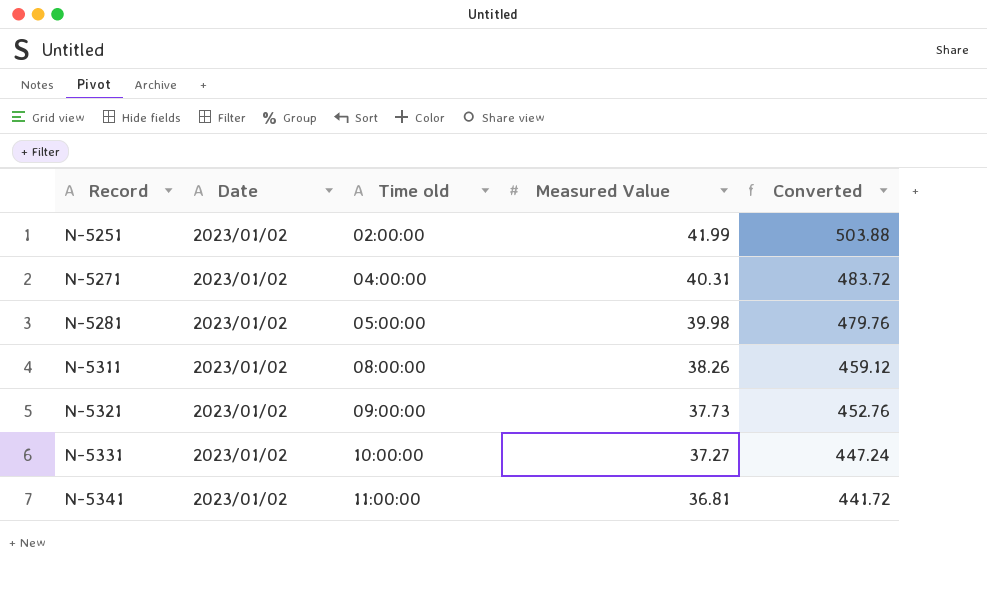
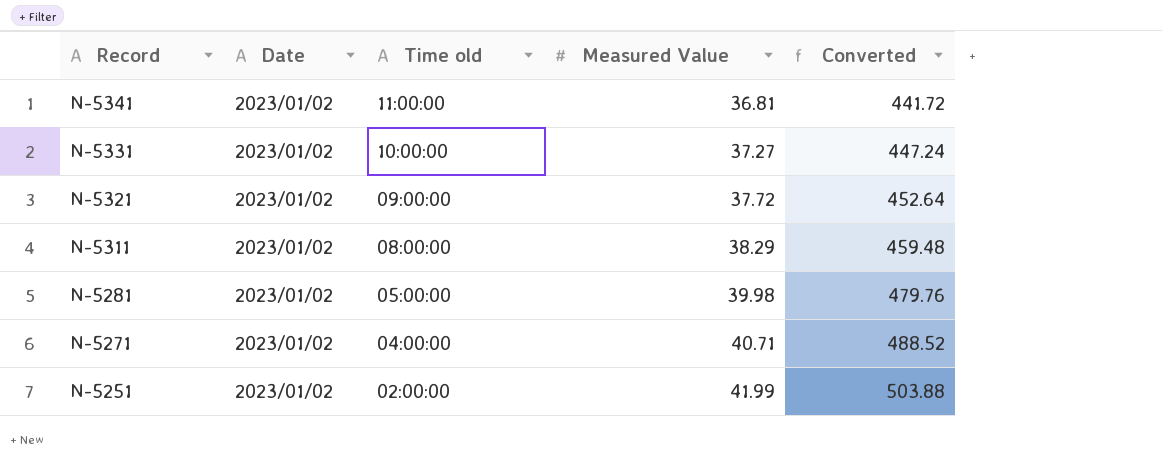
row order: Record ascending -> Record descending
N-5321 | Measured Value: 37.73 -> 37.72
N-5321 | Converted: 452.76 -> 452.64
N-5311 | Measured Value: 38.26 -> 38.29
N-5311 | Converted: 459.12 -> 459.48
N-5271 | Measured Value: 40.31 -> 40.71
N-5271 | Converted: 483.72 -> 488.52

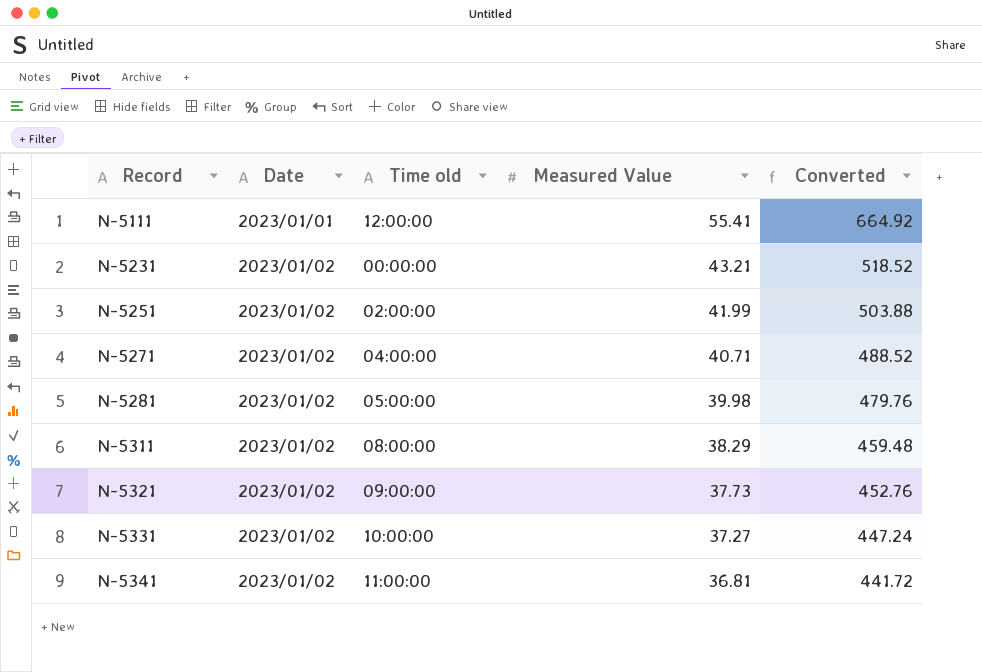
row order: Record descending -> Record ascending
row N-5111: none -> 2023/01/01 | 12:00:00 | 55.41 | 664.92
row N-5231: none -> 2023/01/02 | 00:00:00 | 43.21 | 518.52
N-5321 | Measured Value: 37.72 -> 37.73
N-5321 | Converted: 452.64 -> 452.76

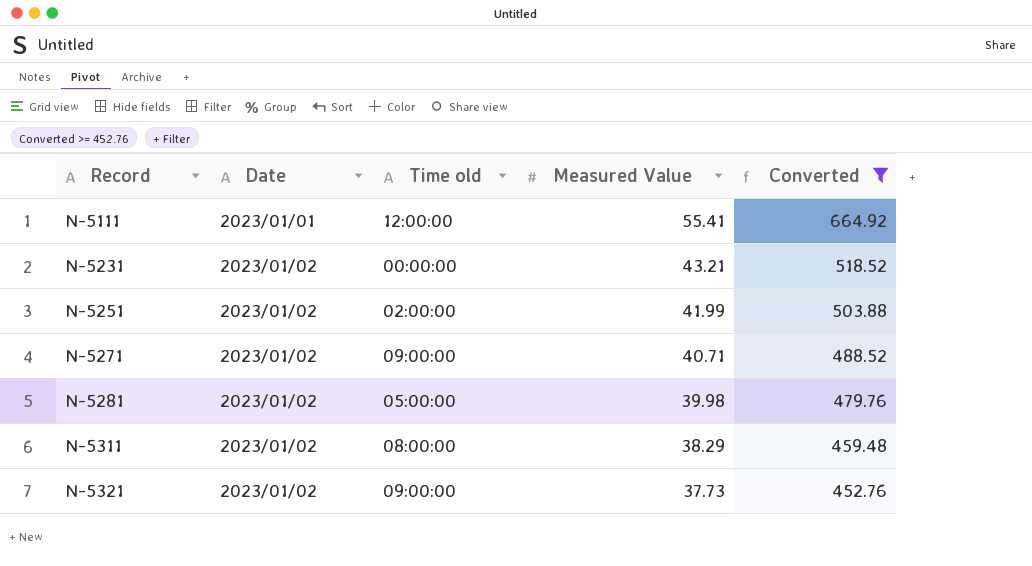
filter: none -> Converted >= 452.76
N-5271 | Time old: 04:00:00 -> 09:00:00

